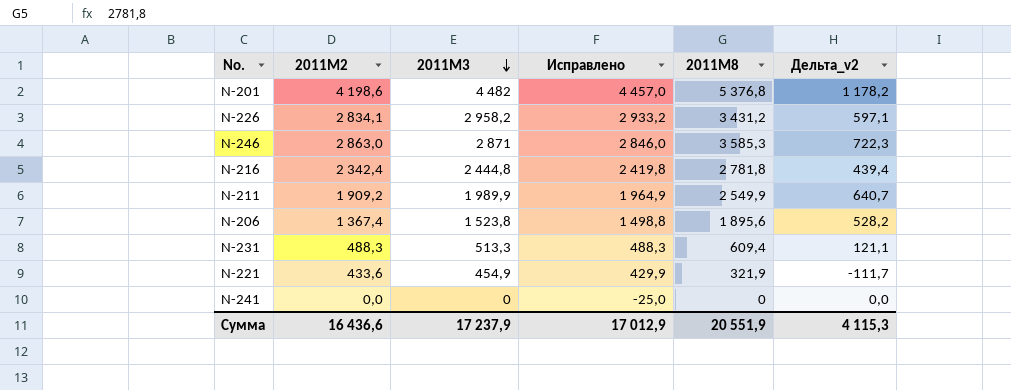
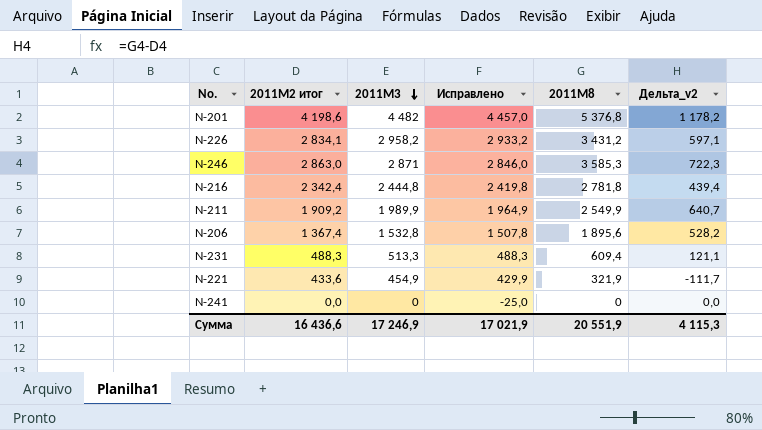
column name: 2011M2 -> 2011M2 итог
N-206 | 2011M3: 1 523,8 -> 1 532,8
N-206 | Исправлено: 1 498,8 -> 1 507,8
Сумма | 2011M3: 17 237,9 -> 17 246,9
Сумма | Исправлено: 17 012,9 -> 17 021,9

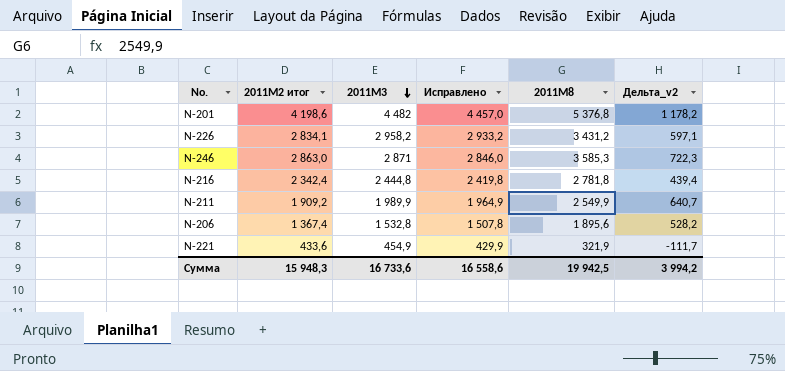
row N-231: 488,3 | 513,3 | 488,3 | 609,4 | 121,1 -> none
row N-241: 0,0 | 0 | -25,0 | 0 | 0,0 -> none
Сумма | 2011M2 итог: 16 436,6 -> 15 948,3
Сумма | 2011M3: 17 246,9 -> 16 733,6
Сумма | Исправлено: 17 021,9 -> 16 558,6
Сумма | 2011M8: 20 551,9 -> 19 942,5
Сумма | Дельта_v2: 4 115,3 -> 3 994,2

